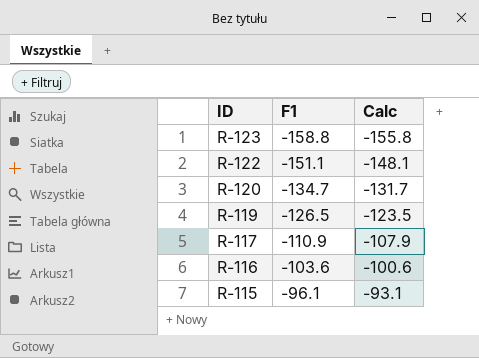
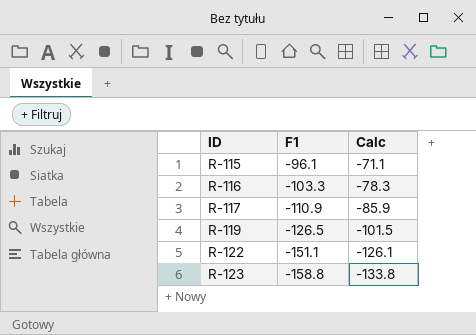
row order: ID descending -> ID ascending
column Calc | formula: [F1] + 3 -> [F1] + 25
row R-120: -134.7 | -131.7 -> none
R-116 | F1: -103.6 -> -103.3

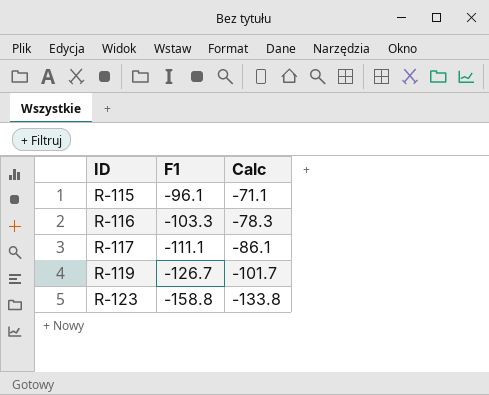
row R-122: -151.1 | -126.1 -> none
R-117 | F1: -110.9 -> -111.1
R-117 | Calc: -85.9 -> -86.1
R-119 | F1: -126.5 -> -126.7
R-119 | Calc: -101.5 -> -101.7

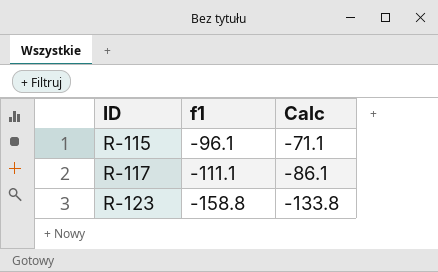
column name: F1 -> f1
row R-116: -103.3 | -78.3 -> none
row R-119: -126.7 | -101.7 -> none

